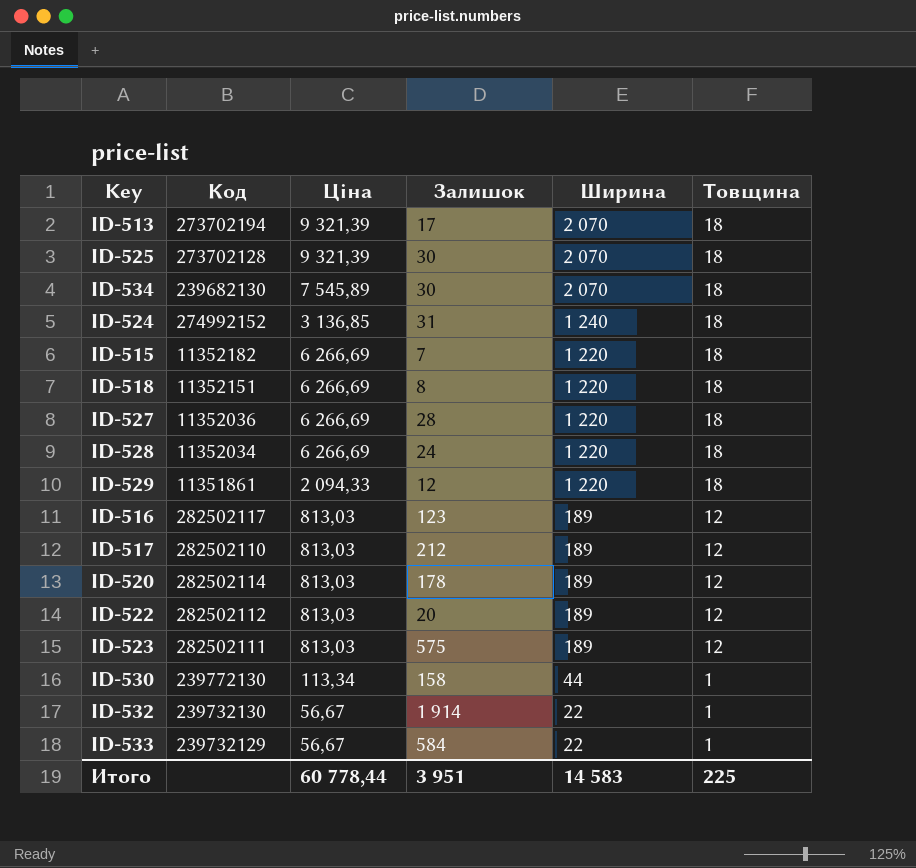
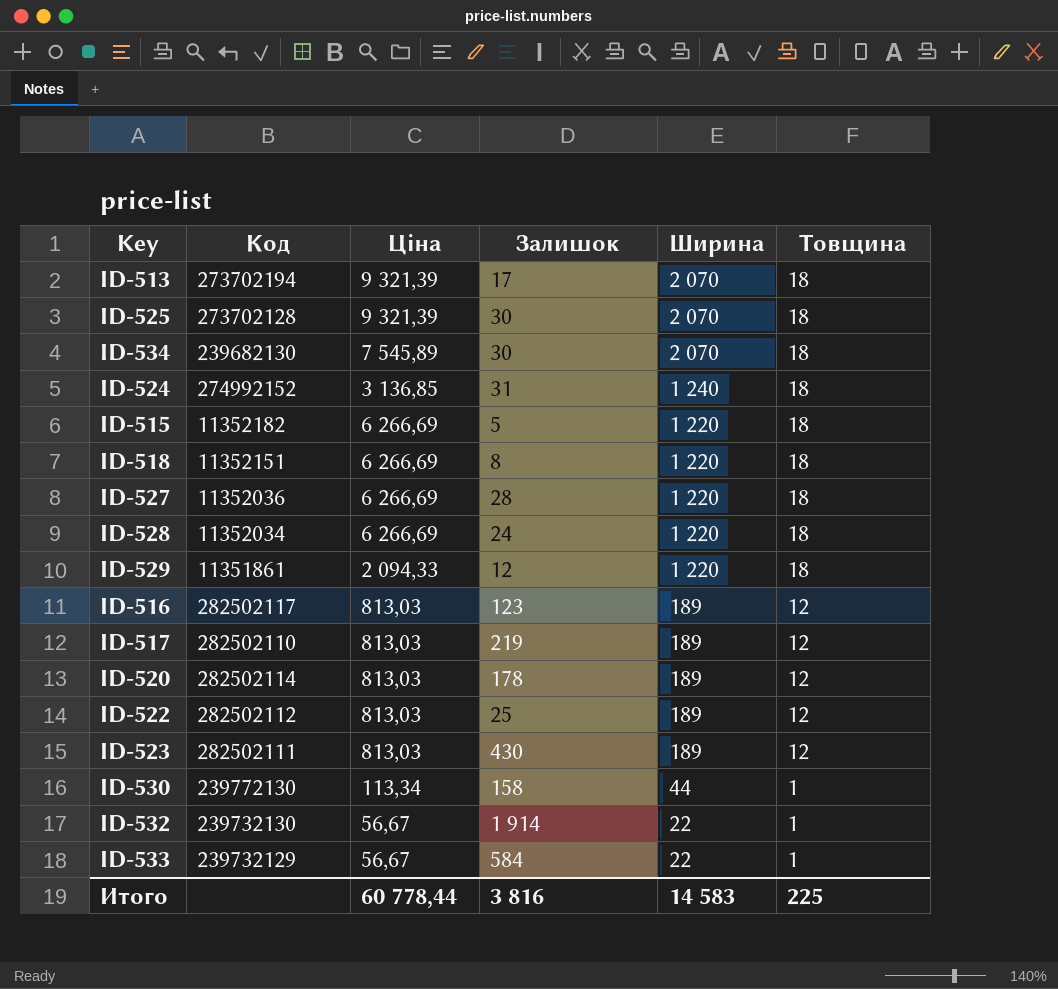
ID-515 | Залишок: 7 -> 5
ID-517 | Залишок: 212 -> 219
ID-522 | Залишок: 20 -> 25
ID-523 | Залишок: 575 -> 430
Итого | Залишок: 3 951 -> 3 816

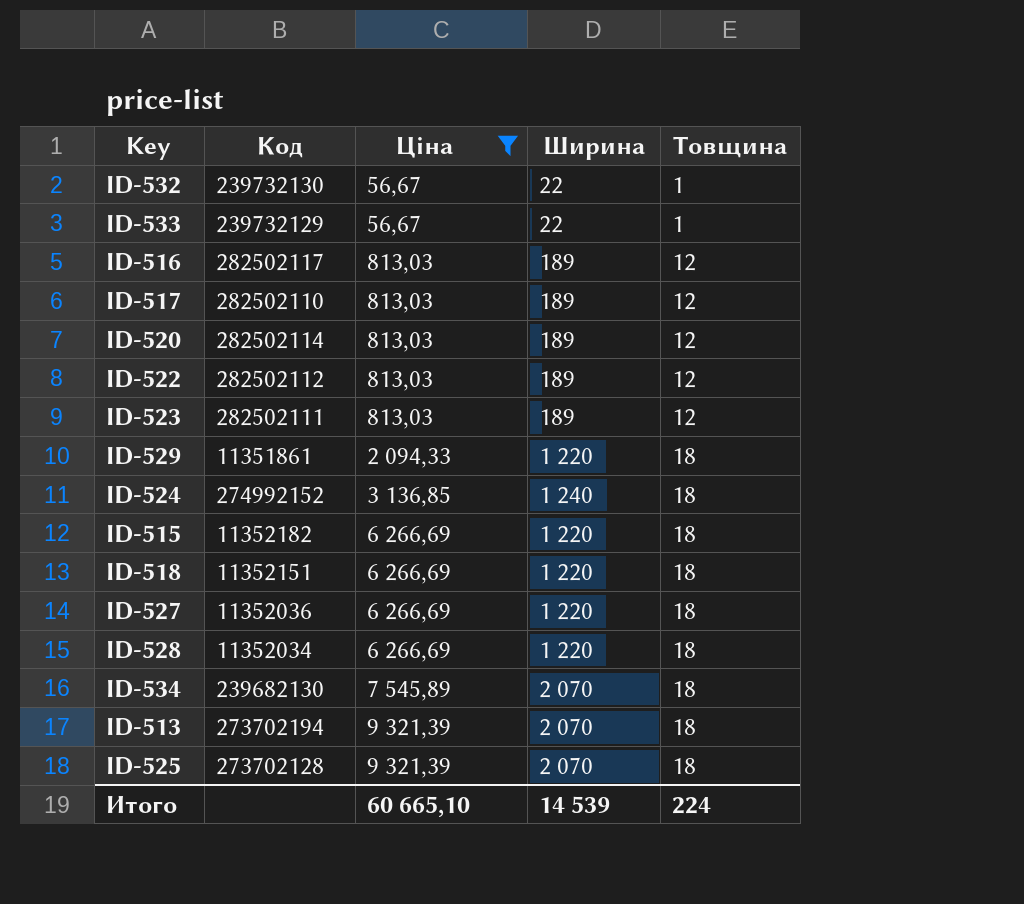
filter: none -> Ціна != 113,34
row order: Ширина descending -> Ціна ascending
column Залишок | position: 4 -> none
Итого | Ціна: 60 778,44 -> 60 665,10
Итого | Ширина: 14 583 -> 14 539
Итого | Товщина: 225 -> 224

